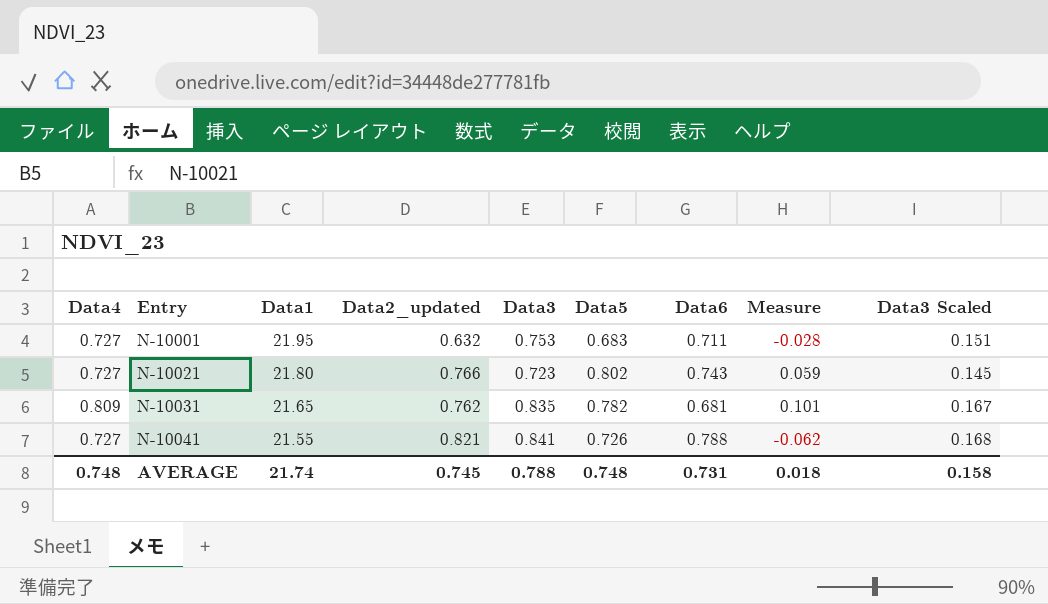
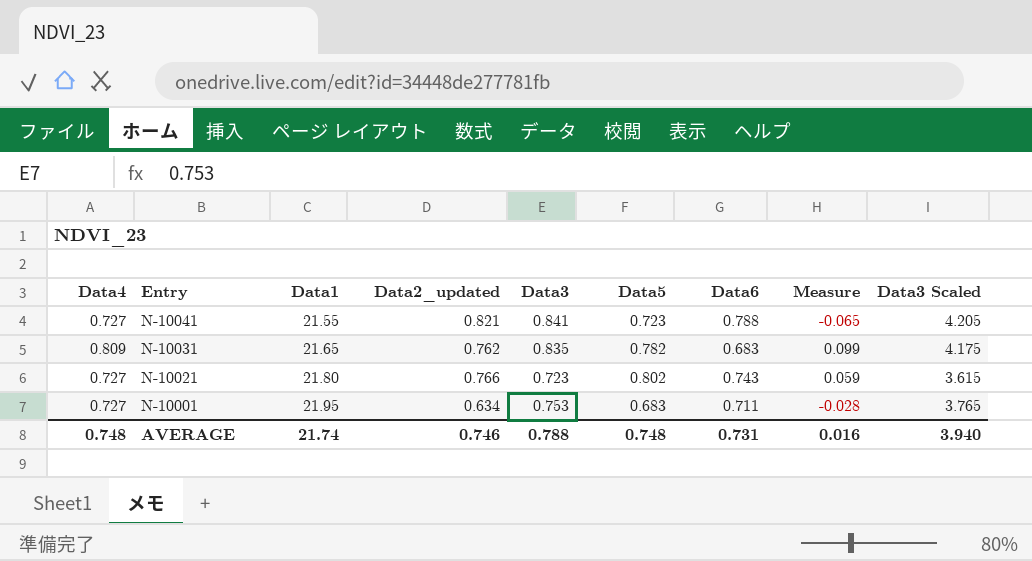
row order: Entry ascending -> Entry descending
column Data3 Scaled | formula: [Data3] * 0.2 -> [Data3] * 5
N-10041 | Data5: 0.726 -> 0.723
N-10041 | Measure: -0.062 -> -0.065
N-10031 | Data6: 0.681 -> 0.683
N-10031 | Measure: 0.101 -> 0.099
N-10001 | Data2_updated: 0.632 -> 0.634
AVERAGE | Data2_updated: 0.745 -> 0.746
AVERAGE | Measure: 0.018 -> 0.016
AVERAGE | Data3 Scaled: 0.158 -> 3.940

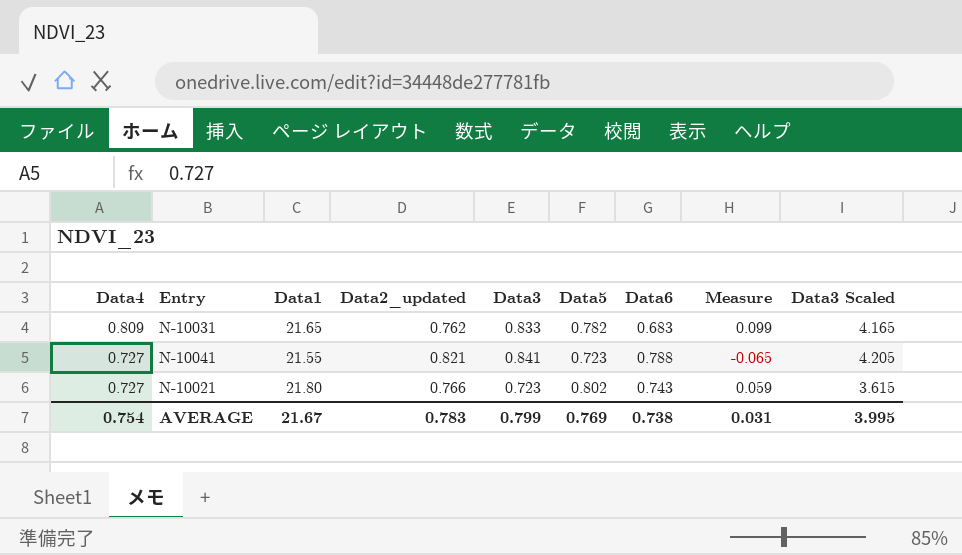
row order: Entry descending -> Data4 descending
row N-10001: 0.727 | 21.95 | 0.634 | 0.753 | 0.683 | 0.711 | -0.028 | 3.765 -> none
N-10031 | Data3: 0.835 -> 0.833
N-10031 | Data3 Scaled: 4.175 -> 4.165
AVERAGE | Data4: 0.748 -> 0.754
AVERAGE | Data1: 21.74 -> 21.67
AVERAGE | Data2_updated: 0.746 -> 0.783
AVERAGE | Data3: 0.788 -> 0.799
AVERAGE | Data5: 0.748 -> 0.769
AVERAGE | Data6: 0.731 -> 0.738
AVERAGE | Measure: 0.016 -> 0.031
AVERAGE | Data3 Scaled: 3.940 -> 3.995

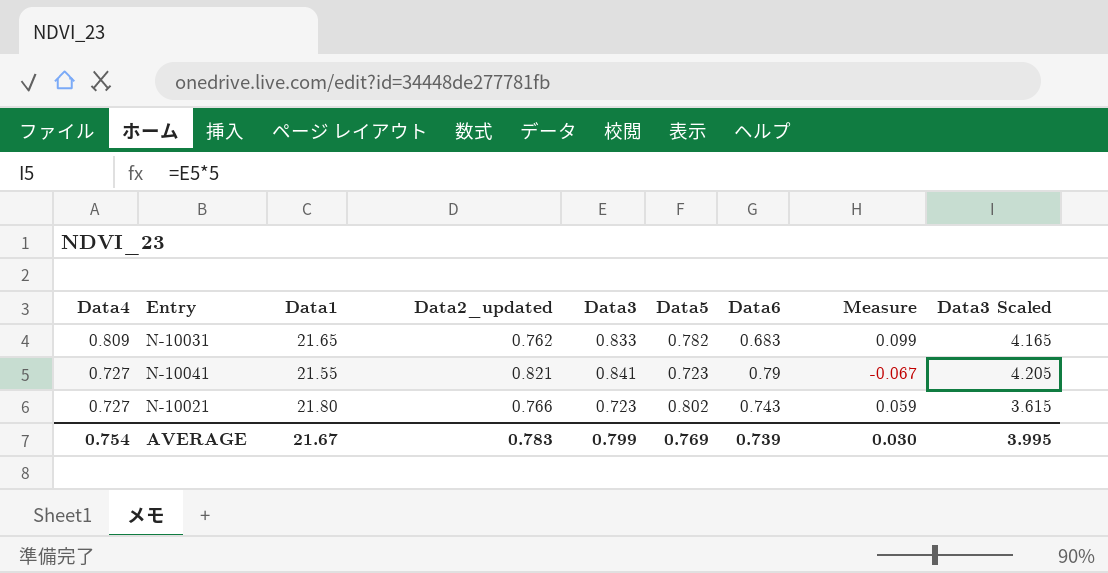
N-10041 | Data6: 0.788 -> 0.79
N-10041 | Measure: -0.065 -> -0.067
AVERAGE | Data6: 0.738 -> 0.739
AVERAGE | Measure: 0.031 -> 0.030

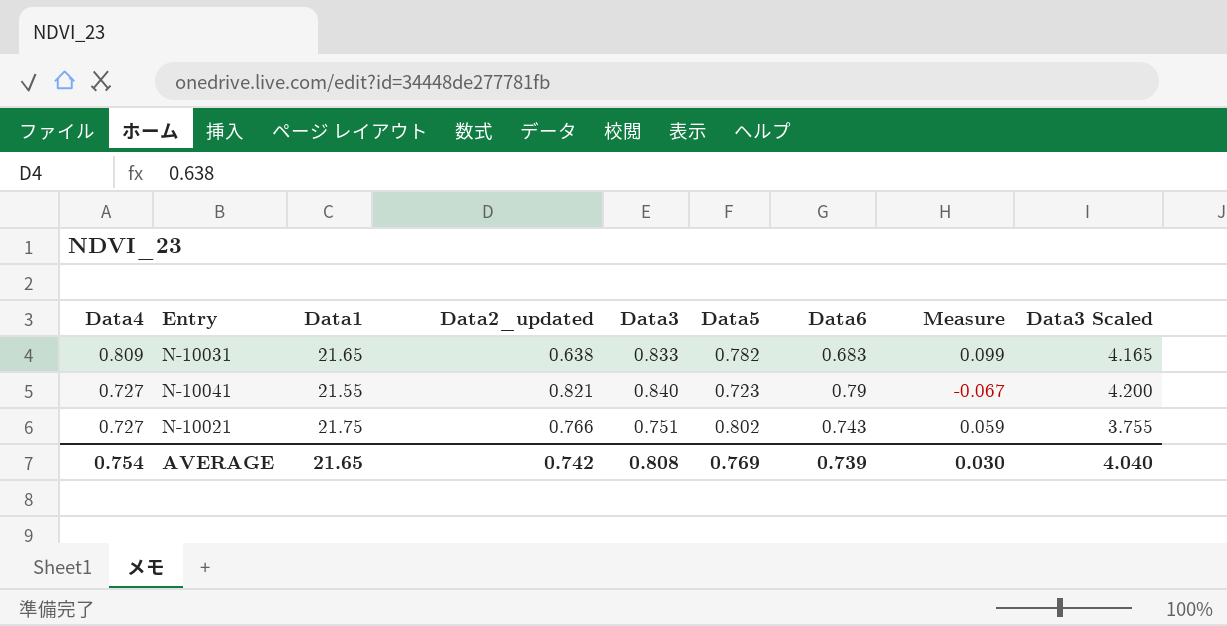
N-10031 | Data2_updated: 0.762 -> 0.638
N-10041 | Data3: 0.841 -> 0.840
N-10041 | Data3 Scaled: 4.205 -> 4.200
N-10021 | Data1: 21.80 -> 21.75
N-10021 | Data3: 0.723 -> 0.751
N-10021 | Data3 Scaled: 3.615 -> 3.755
AVERAGE | Data1: 21.67 -> 21.65
AVERAGE | Data2_updated: 0.783 -> 0.742
AVERAGE | Data3: 0.799 -> 0.808
AVERAGE | Data3 Scaled: 3.995 -> 4.040

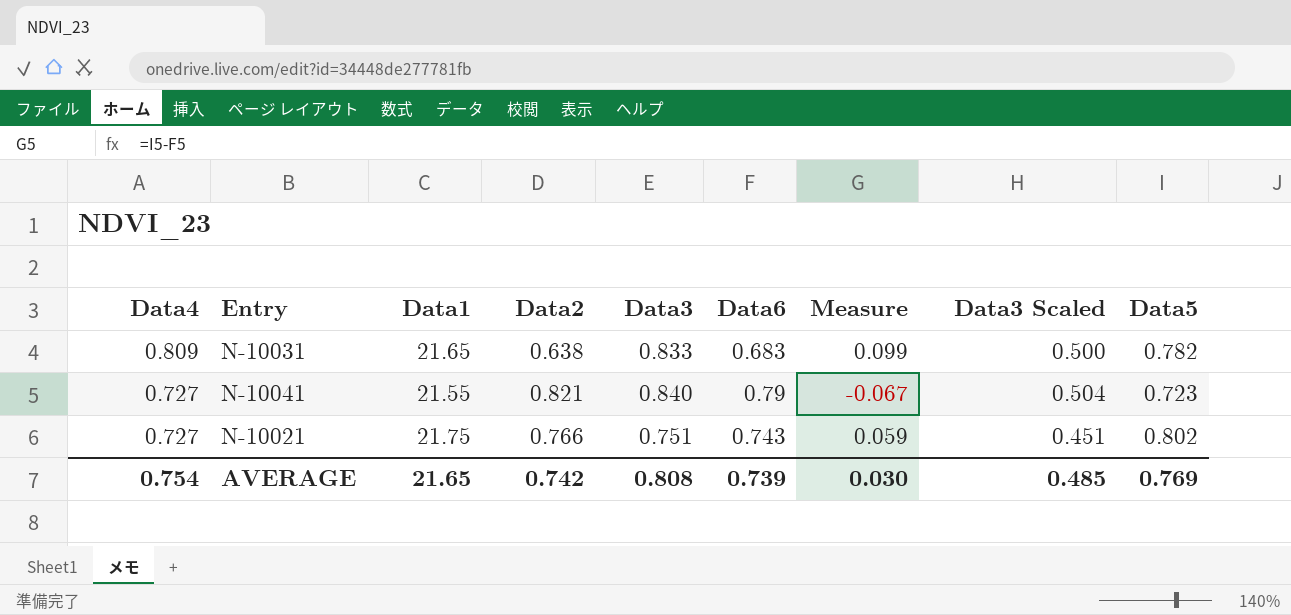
column name: Data2_updated -> Data2
column Data3 Scaled | formula: [Data3] * 5 -> [Data3] * 0.6
column Data5 | position: 6 -> 9
AVERAGE | Data3 Scaled: 4.040 -> 0.485

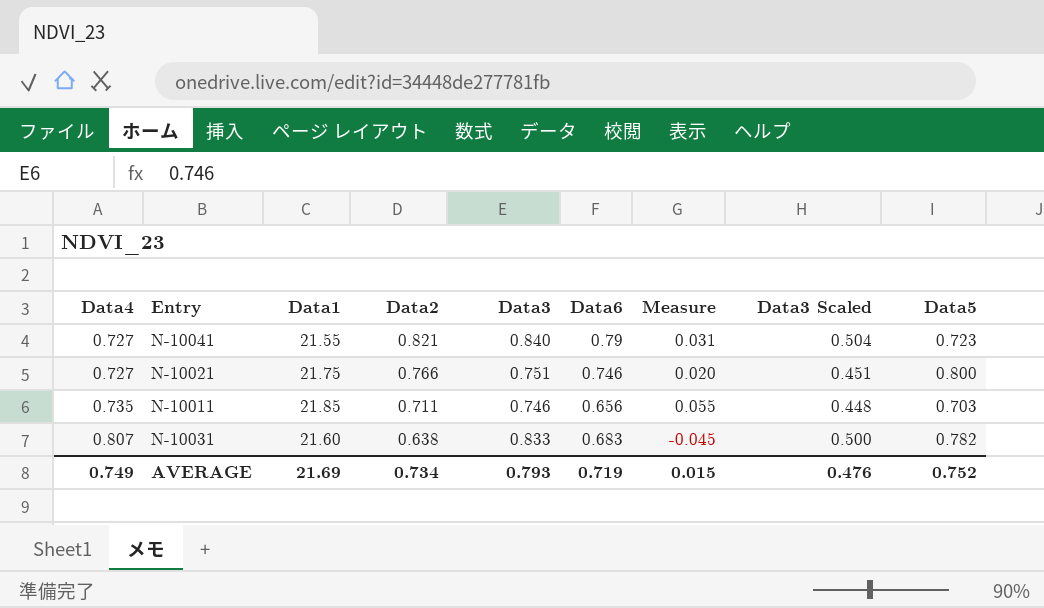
row order: Data4 descending -> Data4 ascending
column Measure | formula: [Data5] - [Data6] -> [Data2] - [Data6]
N-10021 | Data6: 0.743 -> 0.746
N-10021 | Data5: 0.802 -> 0.800
row N-10011: none -> 0.735 | 21.85 | 0.711 | 0.746 | 0.656 | 0.055 | 0.448 | 0.703
N-10031 | Data4: 0.809 -> 0.807
N-10031 | Data1: 21.65 -> 21.60
AVERAGE | Data4: 0.754 -> 0.749
AVERAGE | Data1: 21.65 -> 21.69
AVERAGE | Data2: 0.742 -> 0.734
AVERAGE | Data3: 0.808 -> 0.793
AVERAGE | Data6: 0.739 -> 0.719
AVERAGE | Measure: 0.030 -> 0.015
AVERAGE | Data3 Scaled: 0.485 -> 0.476
AVERAGE | Data5: 0.769 -> 0.752

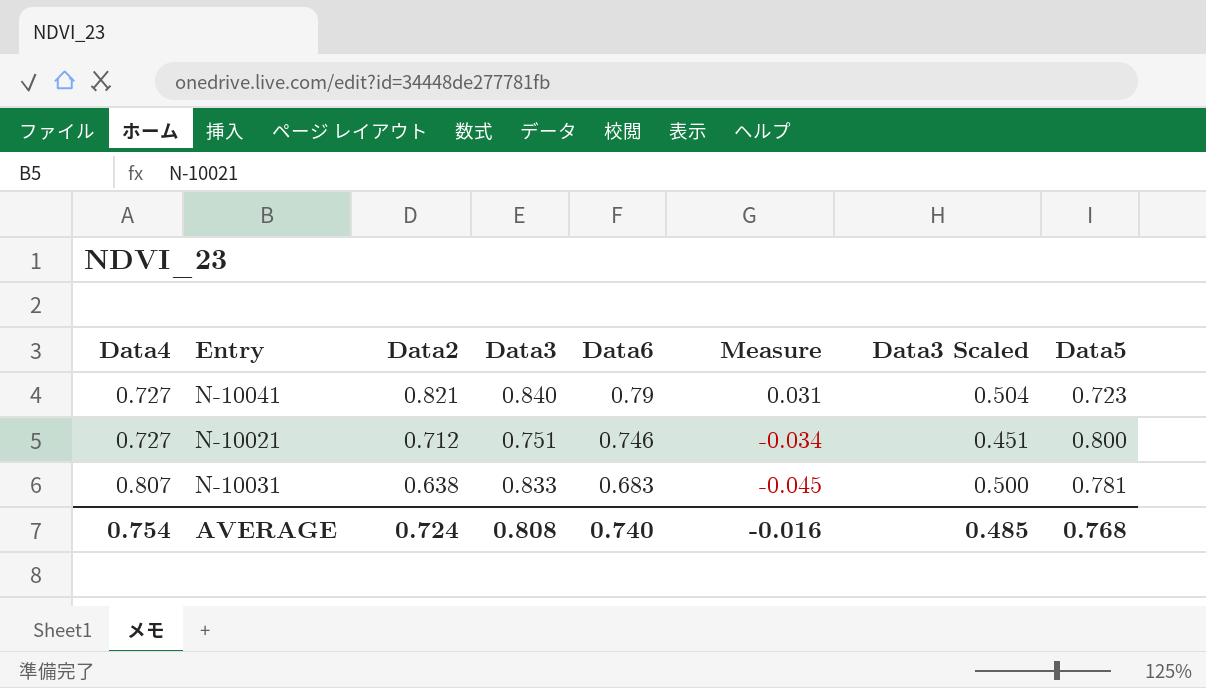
column Data1 | position: 3 -> none
row N-10011: 0.735 | 21.85 | 0.711 | 0.746 | 0.656 | 0.055 | 0.448 | 0.703 -> none
N-10021 | Data2: 0.766 -> 0.712
N-10021 | Measure: 0.020 -> -0.034
N-10031 | Data5: 0.782 -> 0.781
AVERAGE | Data4: 0.749 -> 0.754
AVERAGE | Data2: 0.734 -> 0.724
AVERAGE | Data3: 0.793 -> 0.808
AVERAGE | Data6: 0.719 -> 0.740
AVERAGE | Measure: 0.015 -> -0.016
AVERAGE | Data3 Scaled: 0.476 -> 0.485
AVERAGE | Data5: 0.752 -> 0.768

